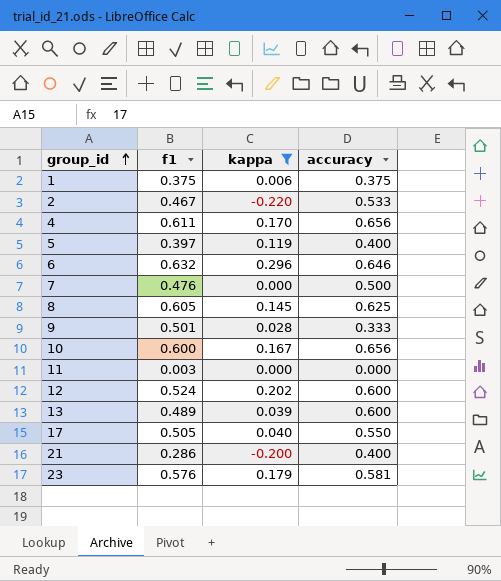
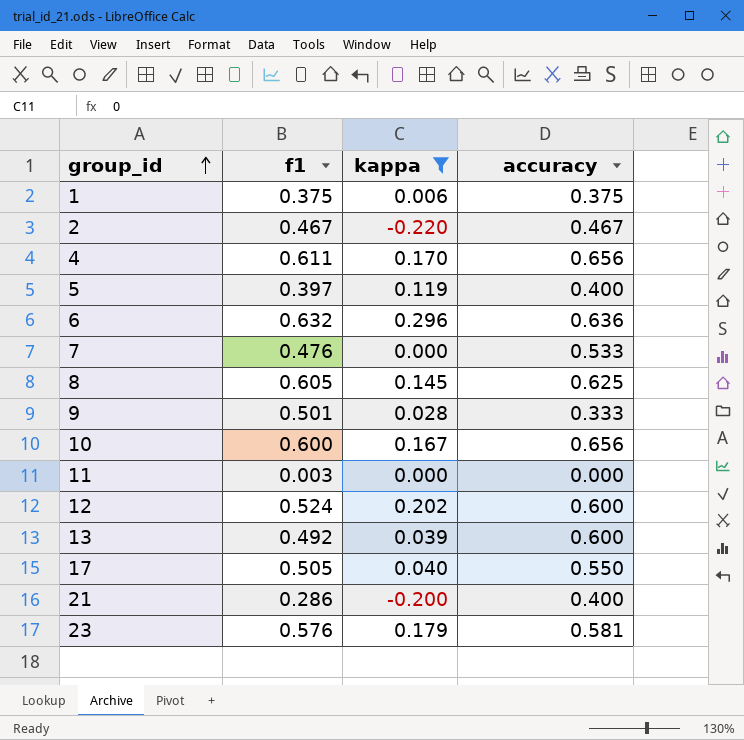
2 | accuracy: 0.533 -> 0.467
6 | accuracy: 0.646 -> 0.636
7 | accuracy: 0.500 -> 0.533
13 | f1: 0.489 -> 0.492

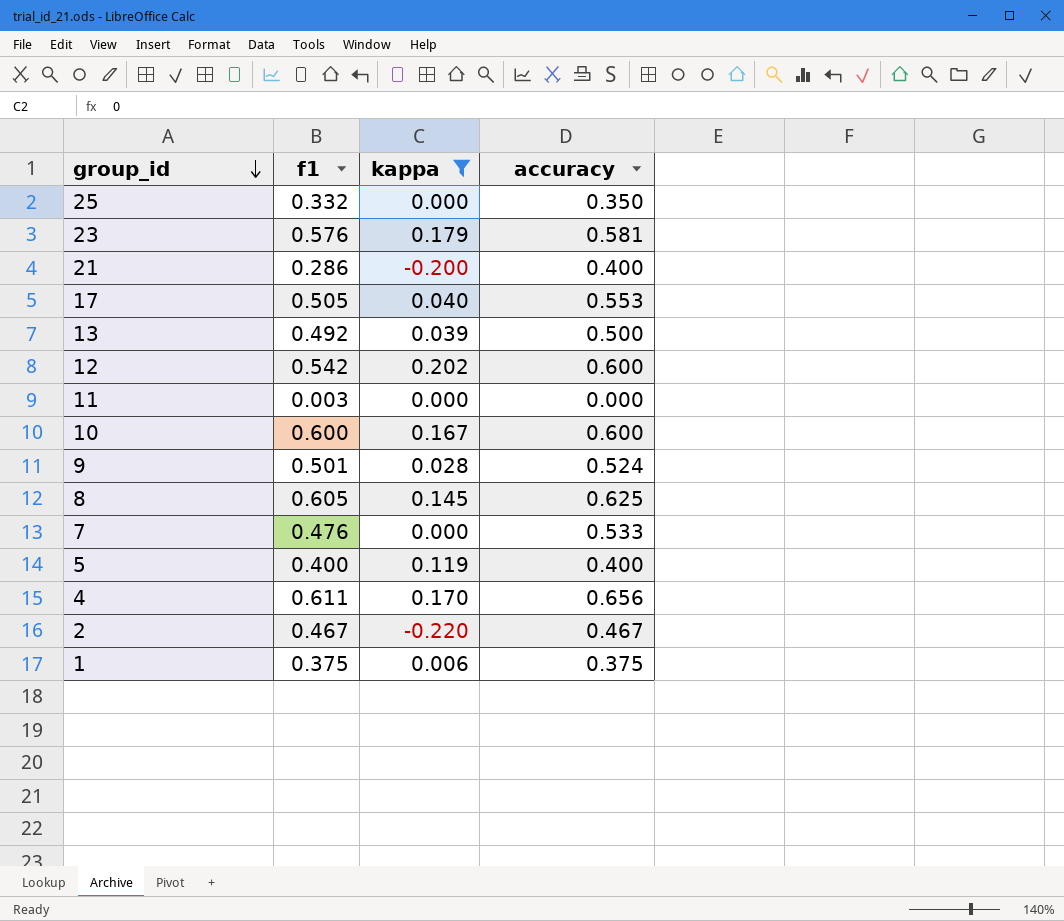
row order: group_id ascending -> group_id descending
row 6: 0.632 | 0.296 | 0.636 -> none
row 25: none -> 0.332 | 0.000 | 0.350
17 | accuracy: 0.550 -> 0.553
13 | accuracy: 0.600 -> 0.500
12 | f1: 0.524 -> 0.542
10 | accuracy: 0.656 -> 0.600
9 | accuracy: 0.333 -> 0.524
5 | f1: 0.397 -> 0.400

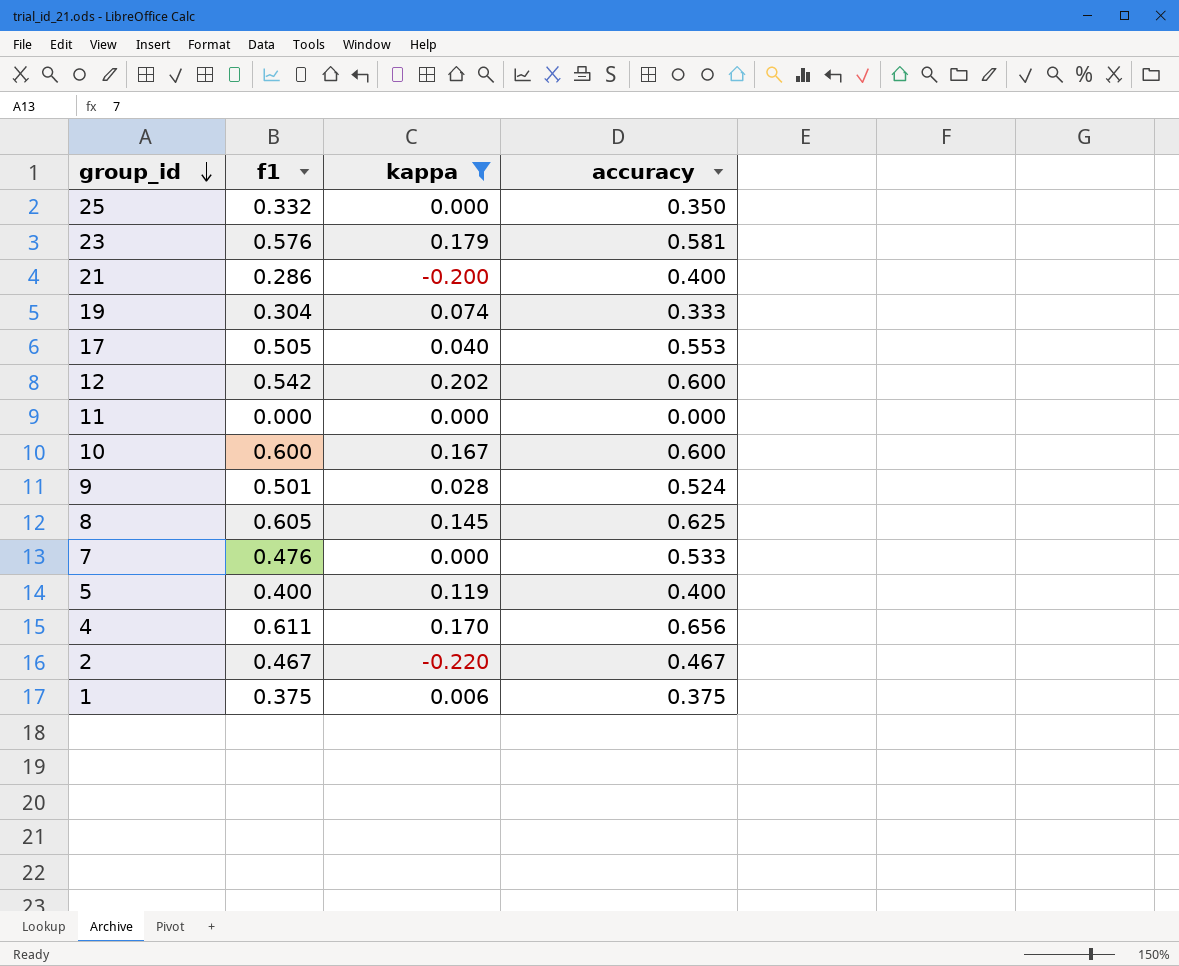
row 13: 0.492 | 0.039 | 0.500 -> none
row 19: none -> 0.304 | 0.074 | 0.333
11 | f1: 0.003 -> 0.000

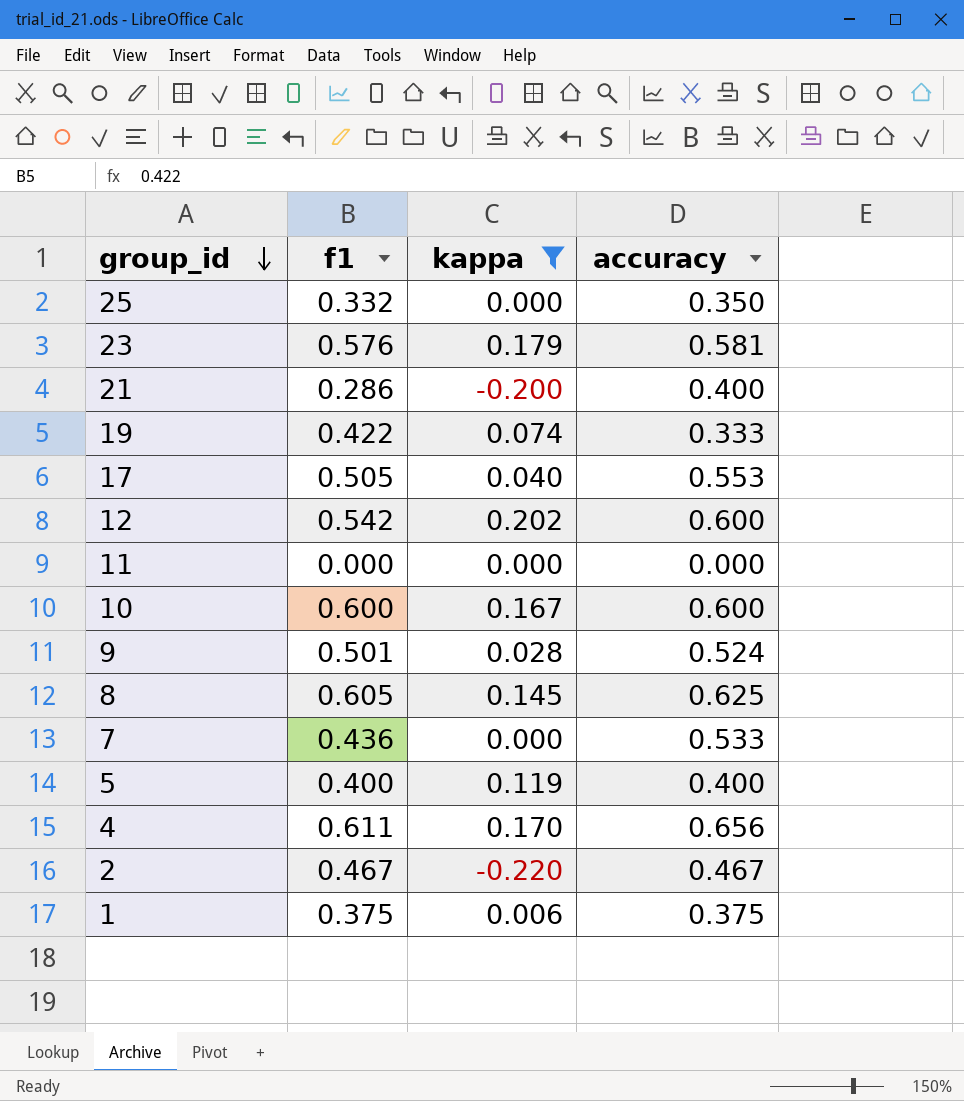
19 | f1: 0.304 -> 0.422
7 | f1: 0.476 -> 0.436

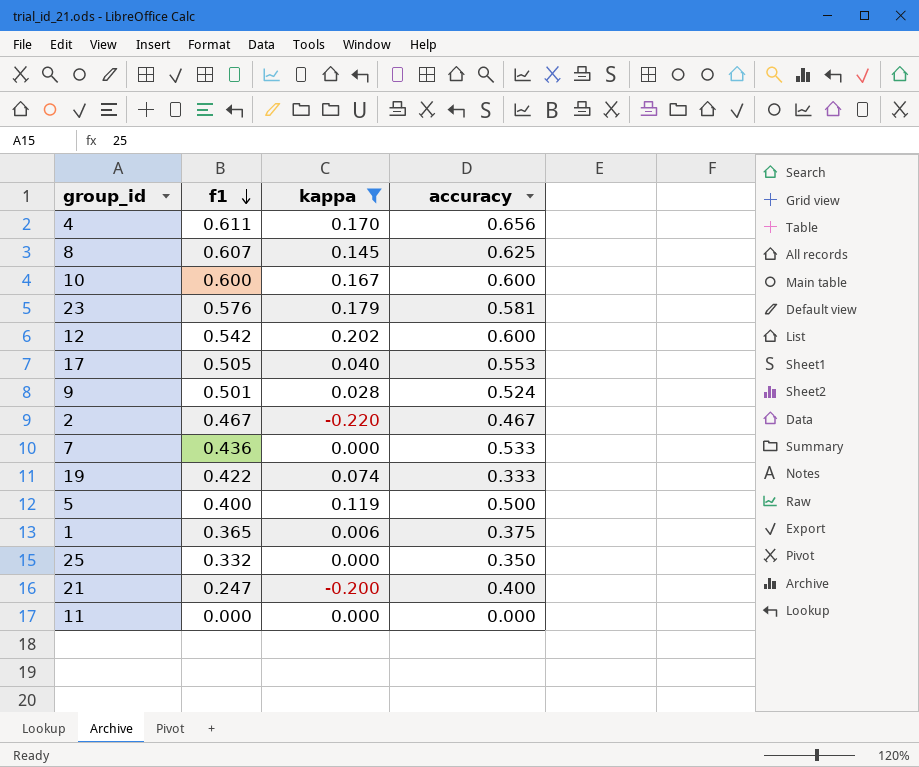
row order: group_id descending -> f1 descending
8 | f1: 0.605 -> 0.607
5 | accuracy: 0.400 -> 0.500
1 | f1: 0.375 -> 0.365
21 | f1: 0.286 -> 0.247

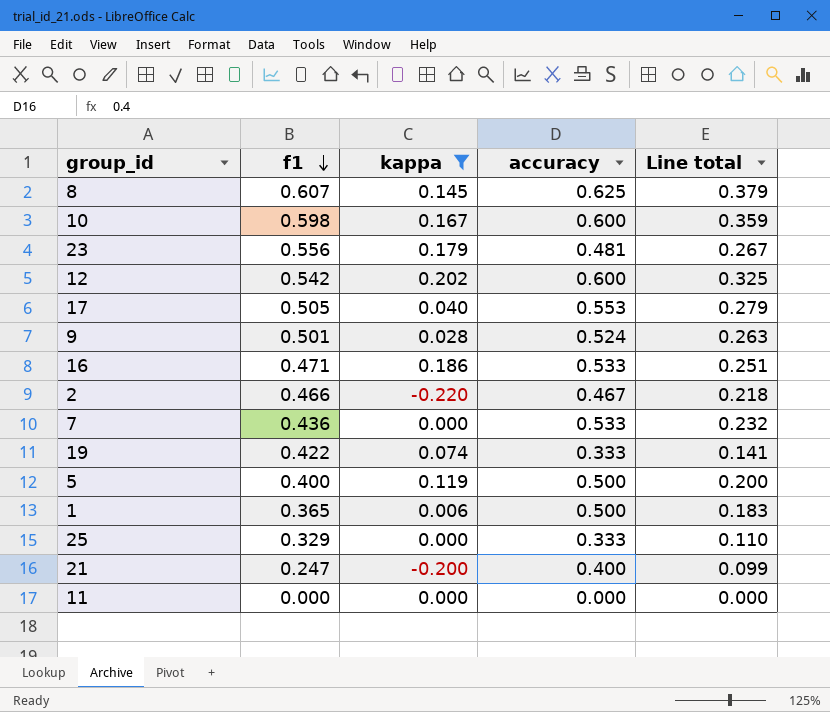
column Line total | formula: none -> [f1] * [accuracy]
row 4: 0.611 | 0.170 | 0.656 -> none
10 | f1: 0.600 -> 0.598
23 | f1: 0.576 -> 0.556
23 | accuracy: 0.581 -> 0.481
row 16: none -> 0.471 | 0.186 | 0.533 | 0.251
2 | f1: 0.467 -> 0.466
1 | accuracy: 0.375 -> 0.500
25 | f1: 0.332 -> 0.329
25 | accuracy: 0.350 -> 0.333

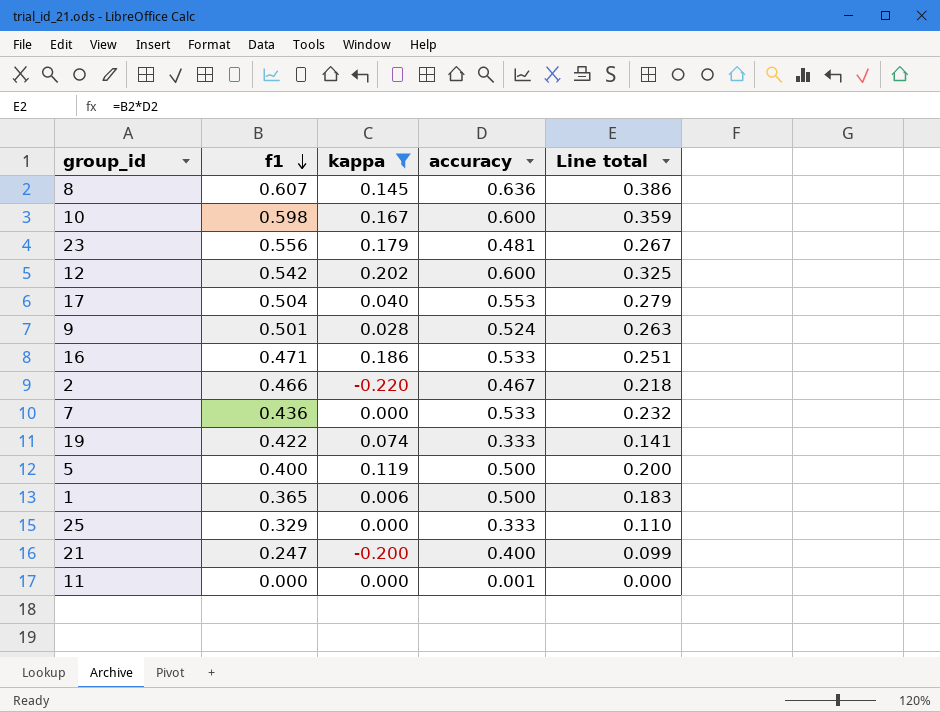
8 | accuracy: 0.625 -> 0.636
8 | Line total: 0.379 -> 0.386
17 | f1: 0.505 -> 0.504
11 | accuracy: 0.000 -> 0.001

